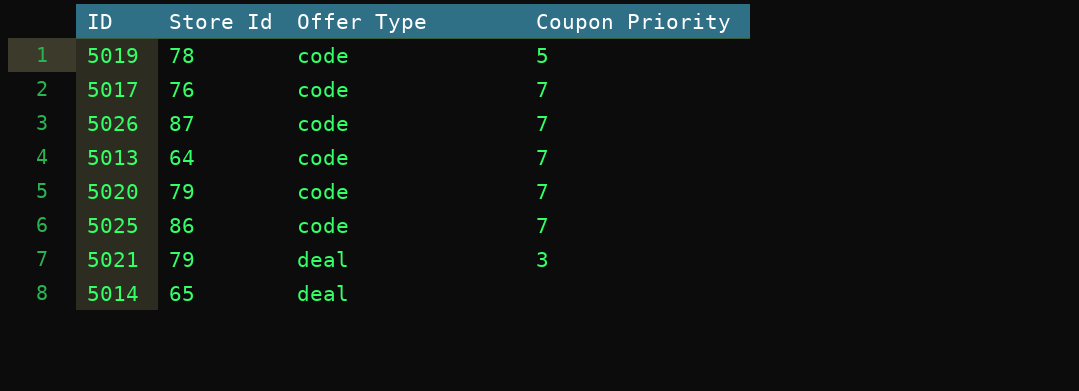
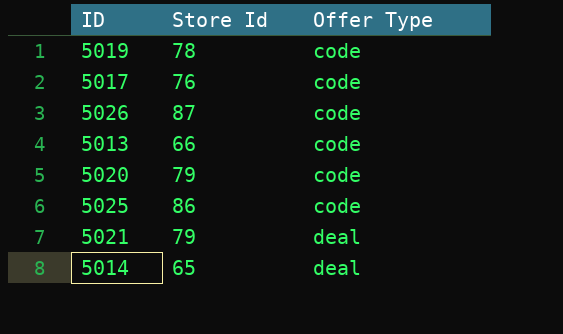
column Coupon Priority | position: 4 -> none
5013 | Store Id: 64 -> 66

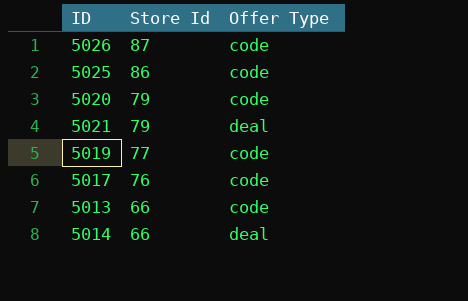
row order: Offer Type ascending -> Store Id descending
5019 | Store Id: 78 -> 77
5014 | Store Id: 65 -> 66

